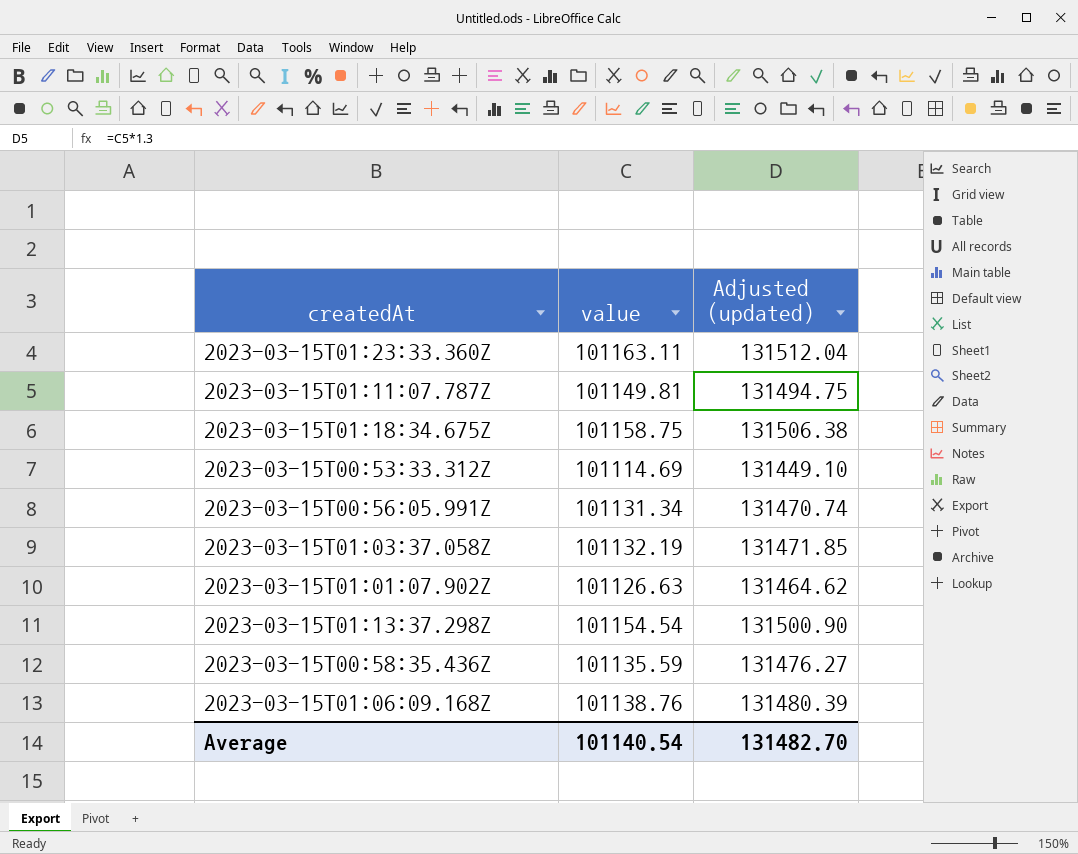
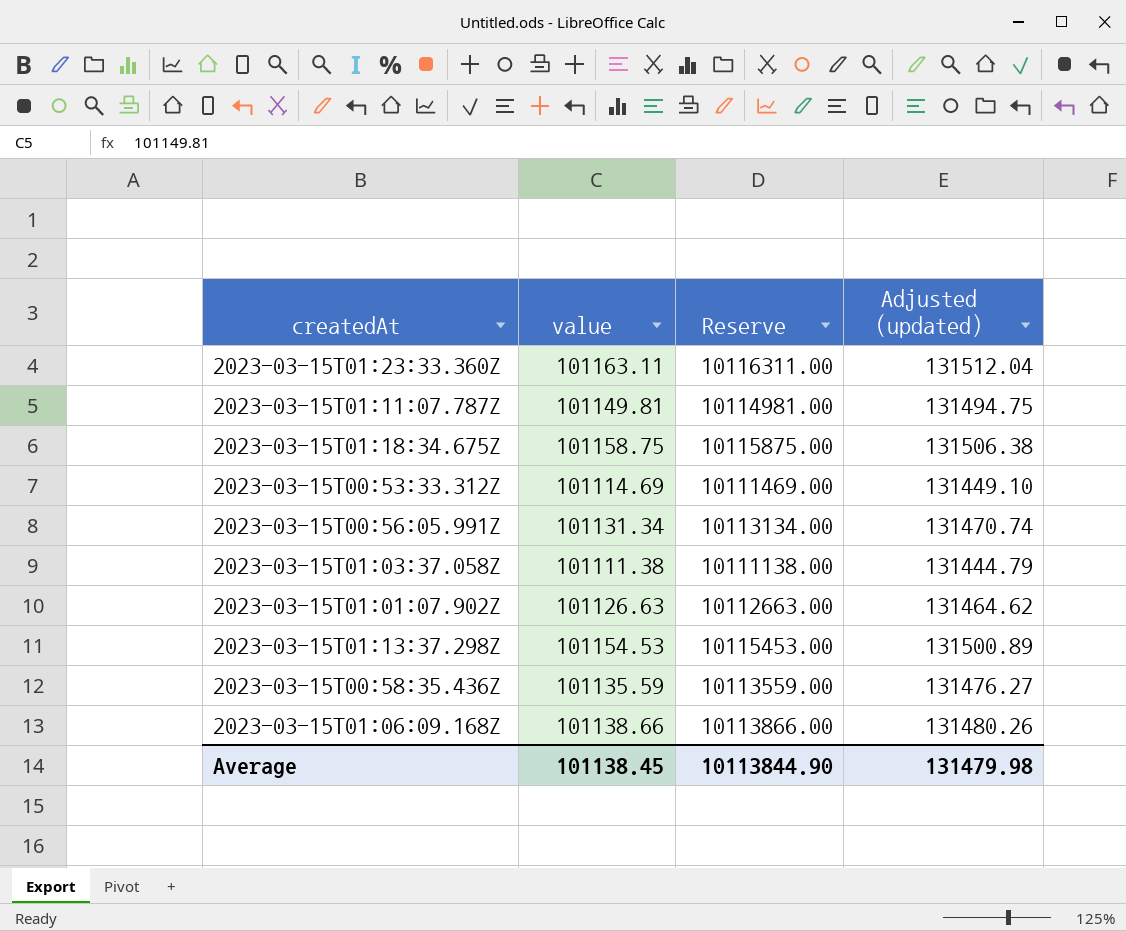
column Reserve | formula: none -> [value] * 100
2023-03-15T01:03:37.058Z | value: 101132.19 -> 101111.38
2023-03-15T01:03:37.058Z | Adjusted (updated): 131471.85 -> 131444.79
2023-03-15T01:13:37.298Z | value: 101154.54 -> 101154.53
2023-03-15T01:13:37.298Z | Adjusted (updated): 131500.90 -> 131500.89
2023-03-15T01:06:09.168Z | value: 101138.76 -> 101138.66
2023-03-15T01:06:09.168Z | Adjusted (updated): 131480.39 -> 131480.26
Average | value: 101140.54 -> 101138.45
Average | Adjusted (updated): 131482.70 -> 131479.98

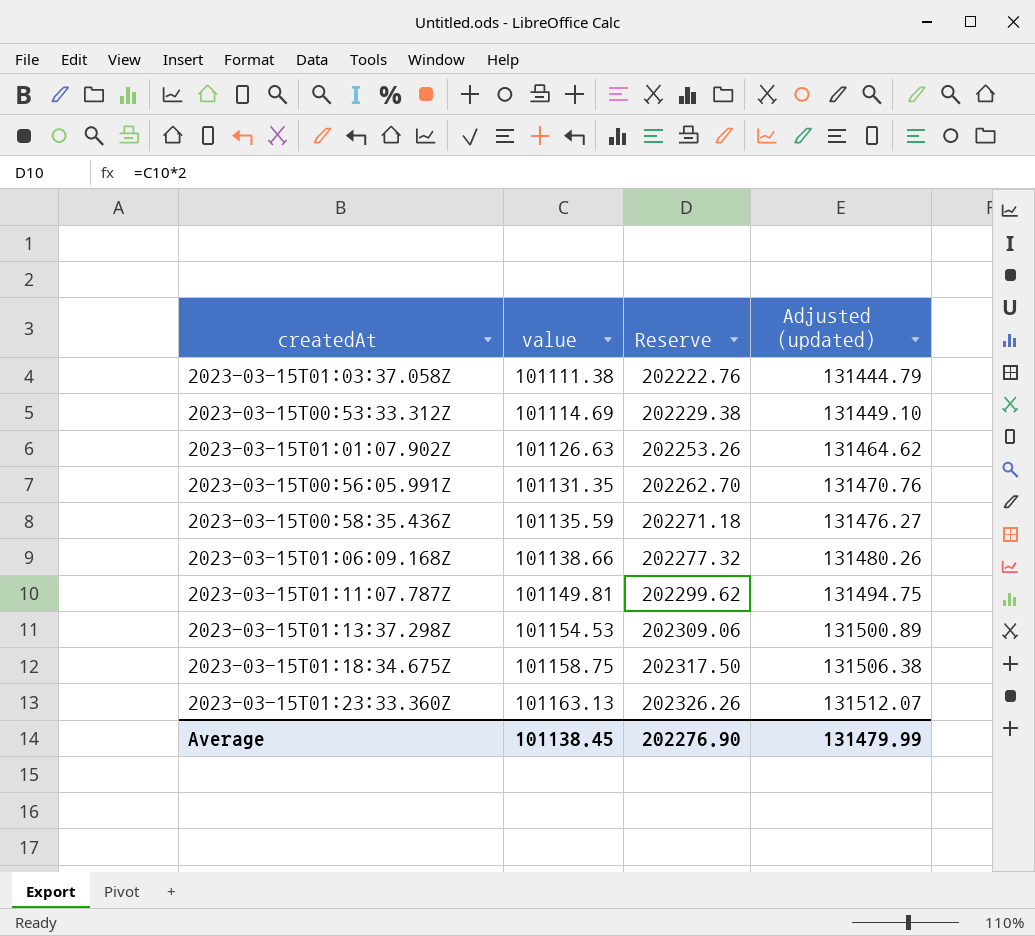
row order: none -> value ascending
column Reserve | formula: [value] * 100 -> [value] * 2
2023-03-15T00:56:05.991Z | value: 101131.34 -> 101131.35
2023-03-15T00:56:05.991Z | Adjusted (updated): 131470.74 -> 131470.76
2023-03-15T01:23:33.360Z | value: 101163.11 -> 101163.13
2023-03-15T01:23:33.360Z | Adjusted (updated): 131512.04 -> 131512.07
Average | Reserve: 10113844.90 -> 202276.90
Average | Adjusted (updated): 131479.98 -> 131479.99

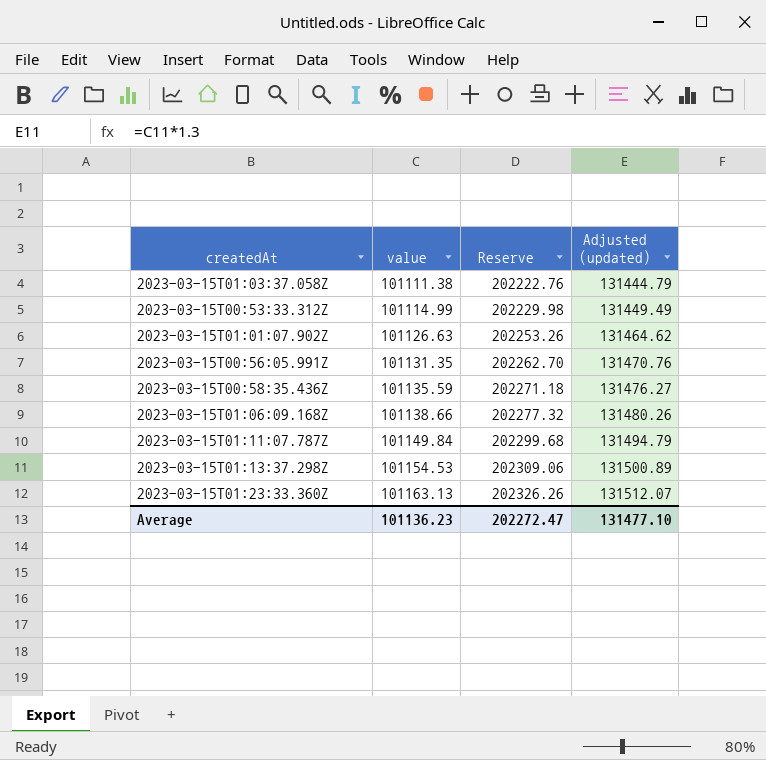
row 2023-03-15T01:18:34.675Z: 101158.75 | 202317.50 | 131506.38 -> none
2023-03-15T00:53:33.312Z | value: 101114.69 -> 101114.99
2023-03-15T00:53:33.312Z | Reserve: 202229.38 -> 202229.98
2023-03-15T00:53:33.312Z | Adjusted (updated): 131449.10 -> 131449.49
2023-03-15T01:11:07.787Z | value: 101149.81 -> 101149.84
2023-03-15T01:11:07.787Z | Reserve: 202299.62 -> 202299.68
2023-03-15T01:11:07.787Z | Adjusted (updated): 131494.75 -> 131494.79
Average | value: 101138.45 -> 101136.23
Average | Reserve: 202276.90 -> 202272.47
Average | Adjusted (updated): 131479.99 -> 131477.10

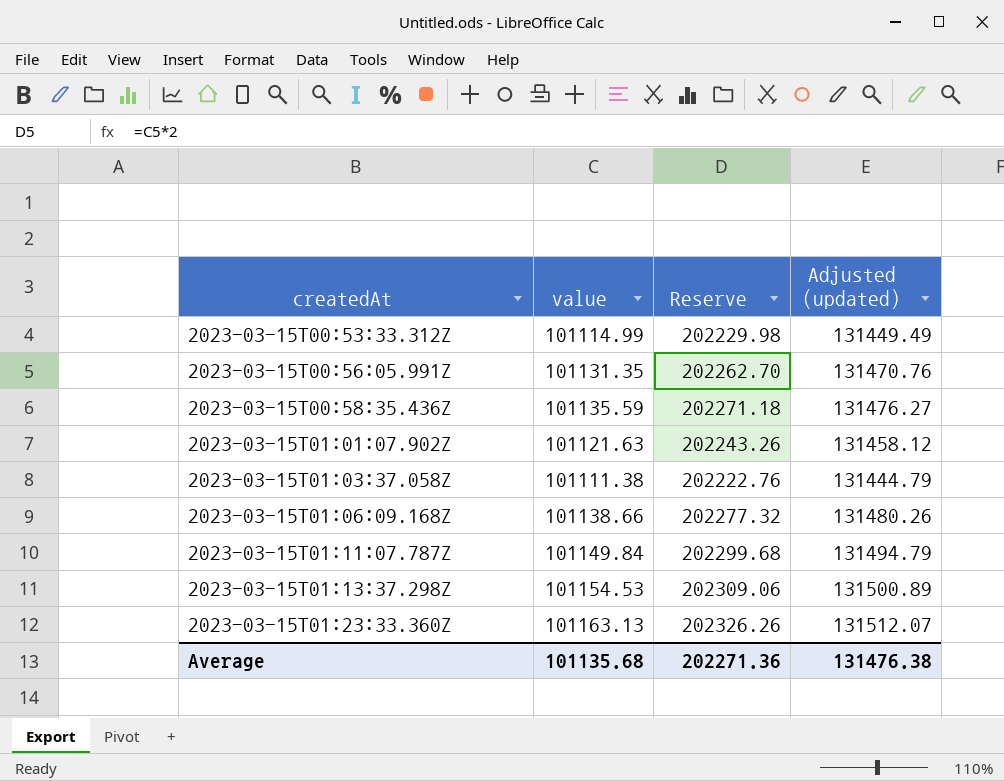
row order: value ascending -> createdAt ascending
2023-03-15T01:01:07.902Z | value: 101126.63 -> 101121.63
2023-03-15T01:01:07.902Z | Reserve: 202253.26 -> 202243.26
2023-03-15T01:01:07.902Z | Adjusted (updated): 131464.62 -> 131458.12
Average | value: 101136.23 -> 101135.68
Average | Reserve: 202272.47 -> 202271.36
Average | Adjusted (updated): 131477.10 -> 131476.38

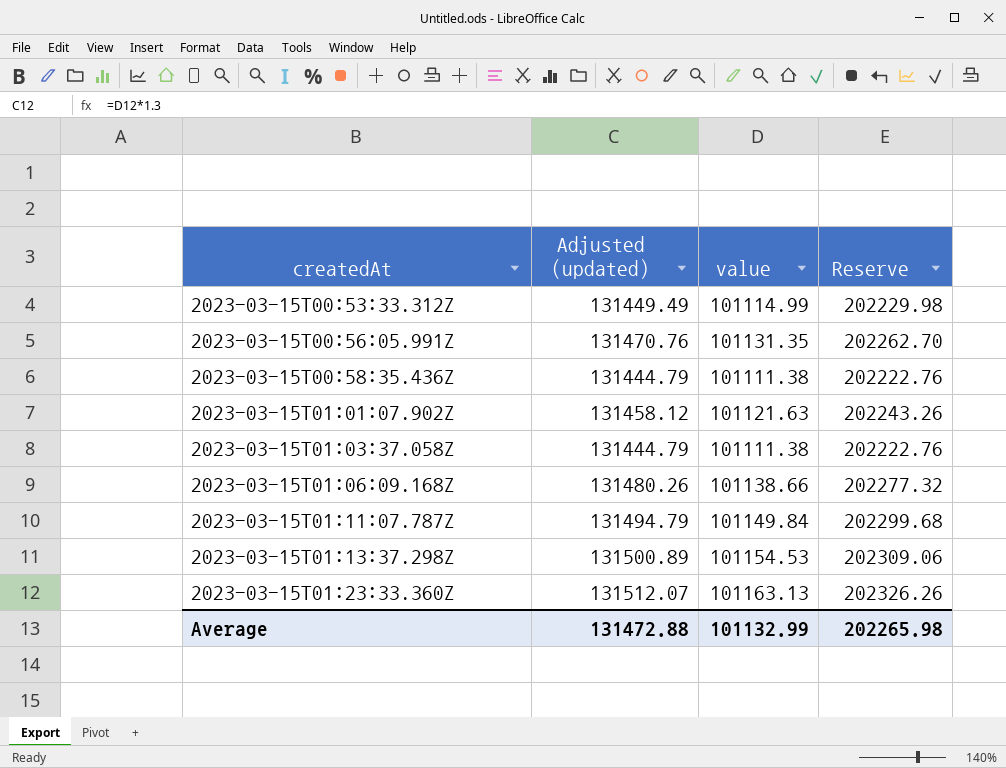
column Adjusted (updated) | position: 4 -> 2
2023-03-15T00:58:35.436Z | Adjusted (updated): 131476.27 -> 131444.79
2023-03-15T00:58:35.436Z | value: 101135.59 -> 101111.38
2023-03-15T00:58:35.436Z | Reserve: 202271.18 -> 202222.76
Average | Adjusted (updated): 131476.38 -> 131472.88
Average | value: 101135.68 -> 101132.99
Average | Reserve: 202271.36 -> 202265.98

